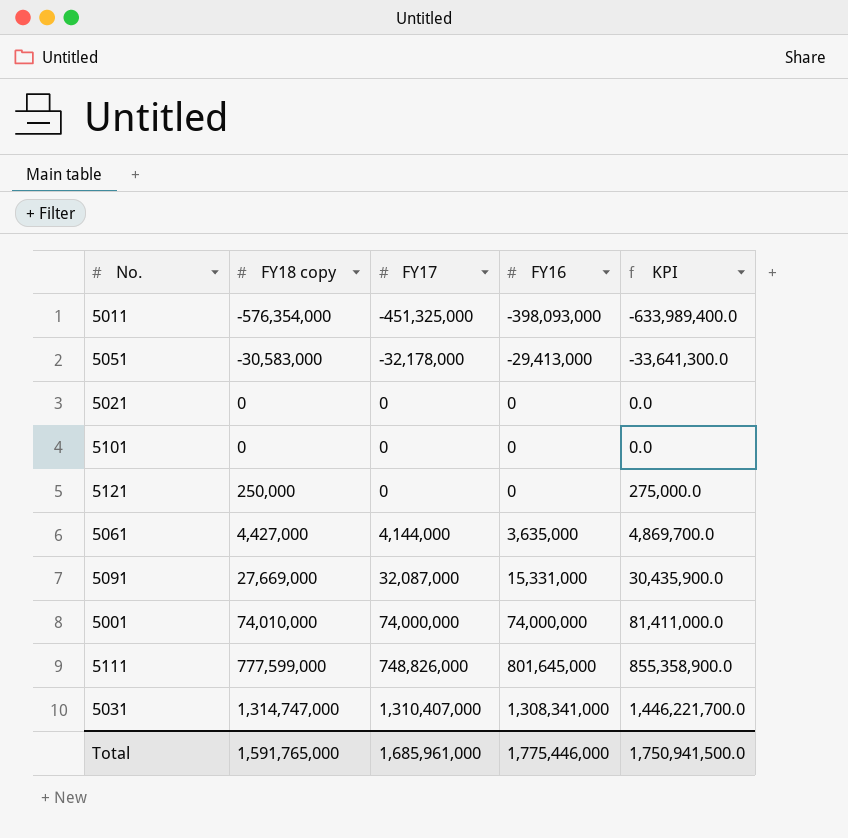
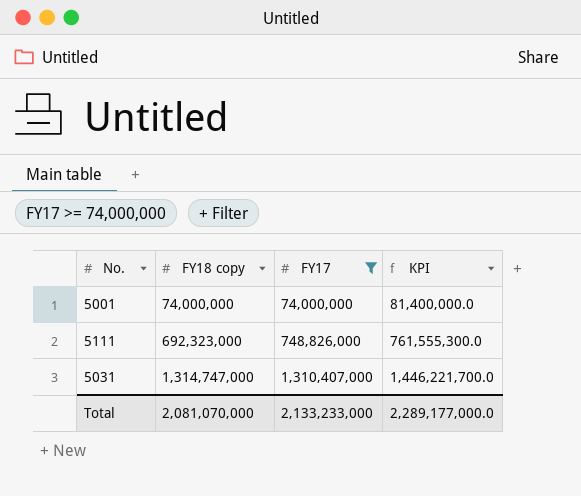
filter: none -> FY17 >= 74,000,000
column FY16 | position: 4 -> none
5001 | FY18 copy: 74,010,000 -> 74,000,000
5001 | KPI: 81,411,000.0 -> 81,400,000.0
5111 | FY18 copy: 777,599,000 -> 692,323,000
5111 | KPI: 855,358,900.0 -> 761,555,300.0
Total | FY18 copy: 1,591,765,000 -> 2,081,070,000
Total | FY17: 1,685,961,000 -> 2,133,233,000
Total | KPI: 1,750,941,500.0 -> 2,289,177,000.0

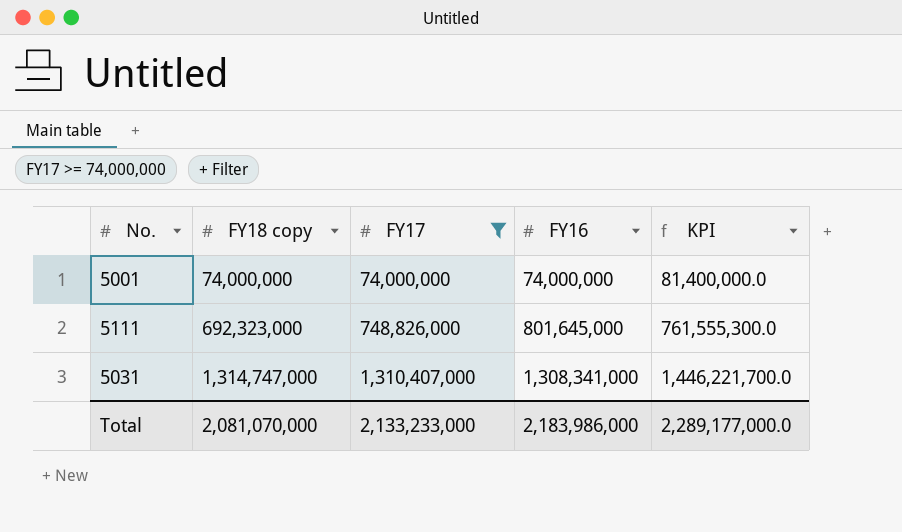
column FY16 | position: none -> 4

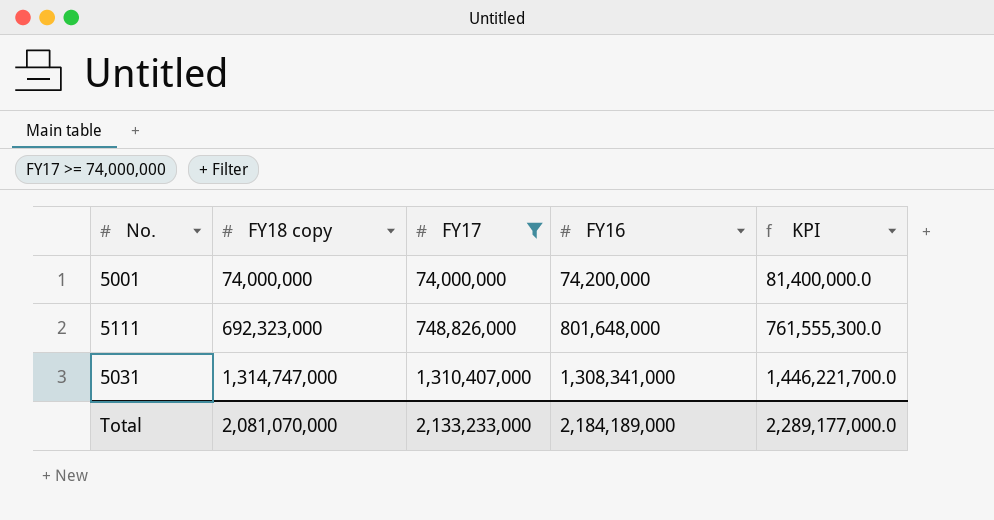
5001 | FY16: 74,000,000 -> 74,200,000
5111 | FY16: 801,645,000 -> 801,648,000
Total | FY16: 2,183,986,000 -> 2,184,189,000

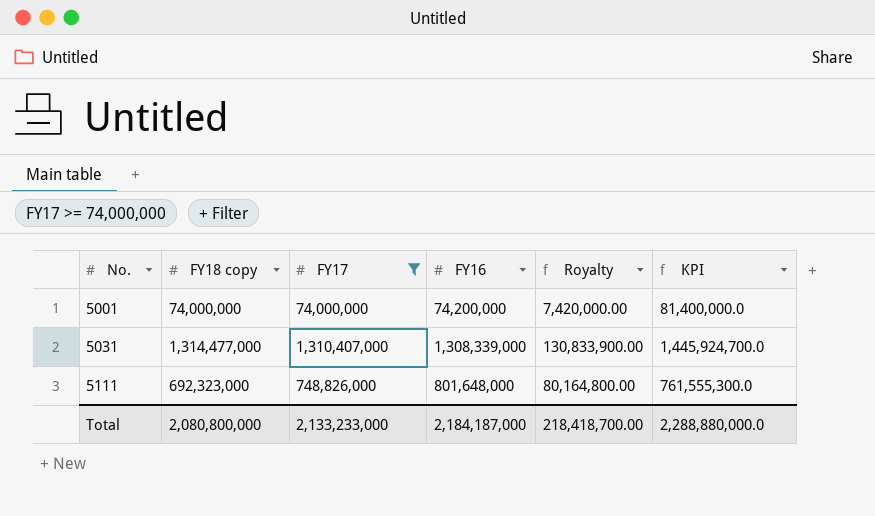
row order: FY18 copy ascending -> No. ascending
column Royalty | formula: none -> [FY16] * 0.1
5031 | FY18 copy: 1,314,747,000 -> 1,314,477,000
5031 | FY16: 1,308,341,000 -> 1,308,339,000
5031 | KPI: 1,446,221,700.0 -> 1,445,924,700.0
Total | FY18 copy: 2,081,070,000 -> 2,080,800,000
Total | FY16: 2,184,189,000 -> 2,184,187,000
Total | KPI: 2,289,177,000.0 -> 2,288,880,000.0

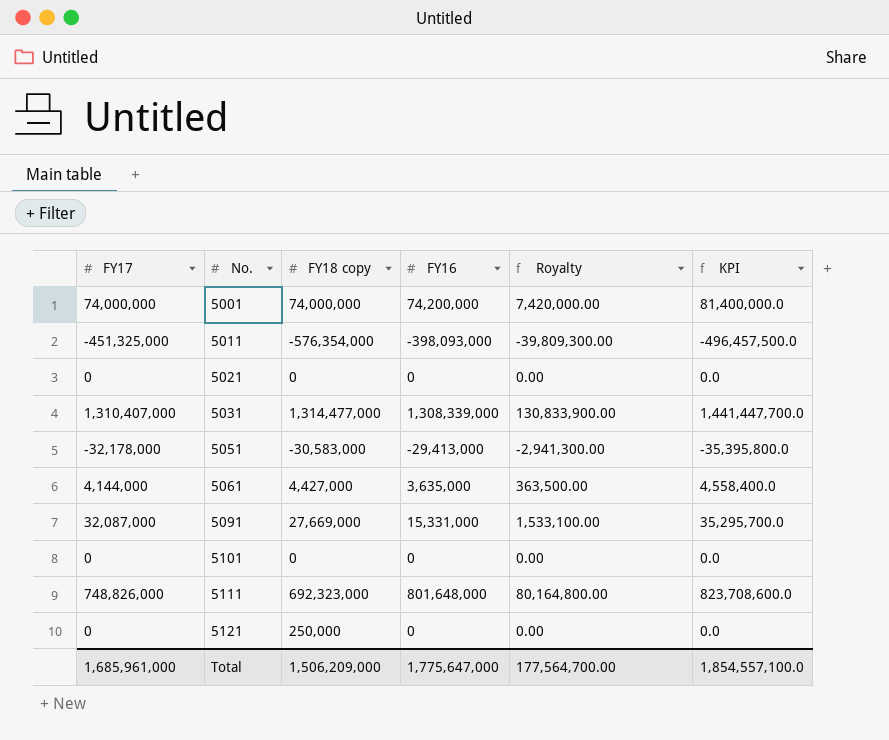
filter: FY17 >= 74,000,000 -> none
column FY17 | position: 3 -> 1
column KPI | formula: [FY18 copy] * 1.1 -> [FY17] * 1.1
Total | FY17: 2,133,233,000 -> 1,685,961,000
Total | FY18 copy: 2,080,800,000 -> 1,506,209,000
Total | FY16: 2,184,187,000 -> 1,775,647,000
Total | Royalty: 218,418,700.00 -> 177,564,700.00
Total | KPI: 2,288,880,000.0 -> 1,854,557,100.0

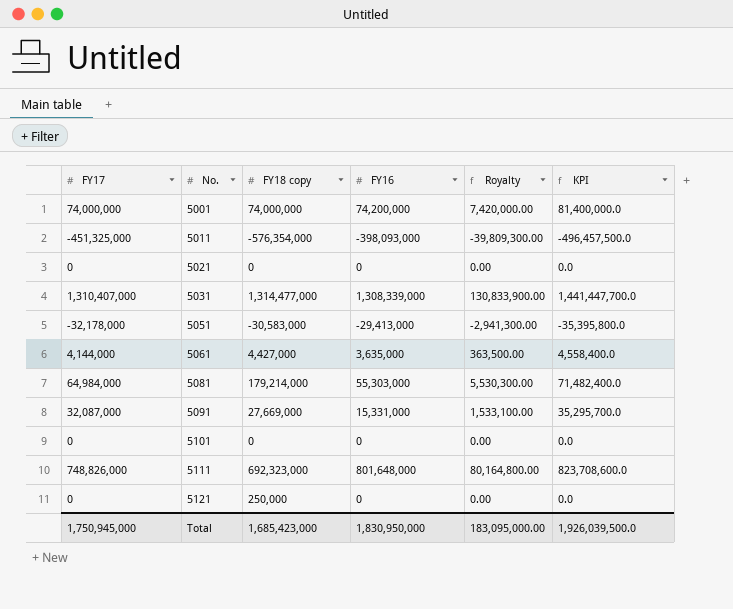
row 5081: none -> 64,984,000 | 179,214,000 | 55,303,000 | 5,530,300.00 | 71,482,400.0
Total | FY17: 1,685,961,000 -> 1,750,945,000
Total | FY18 copy: 1,506,209,000 -> 1,685,423,000
Total | FY16: 1,775,647,000 -> 1,830,950,000
Total | Royalty: 177,564,700.00 -> 183,095,000.00
Total | KPI: 1,854,557,100.0 -> 1,926,039,500.0

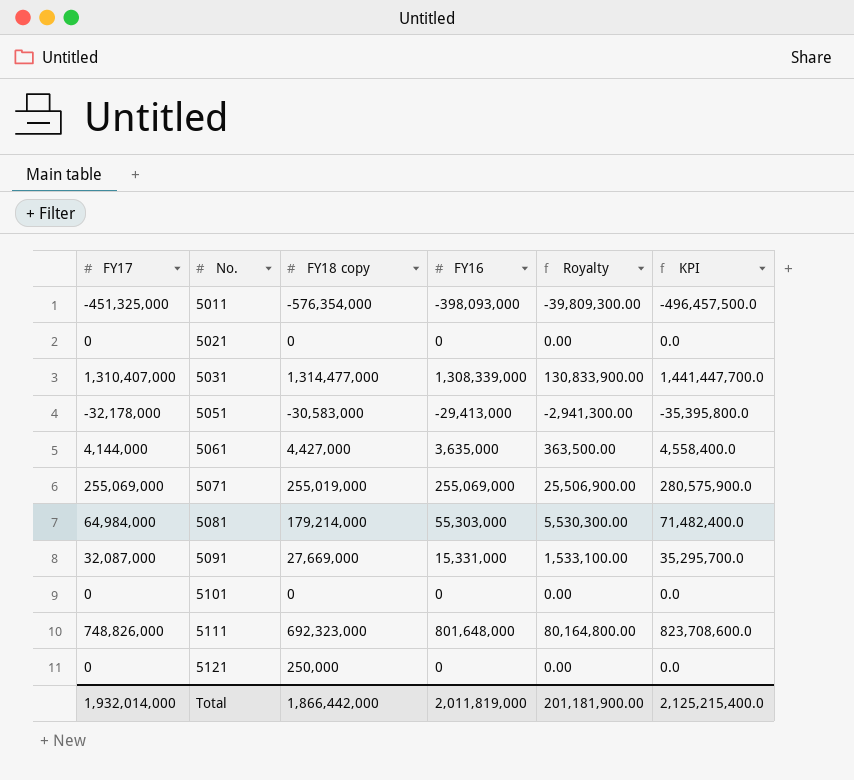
row 5001: 74,000,000 | 74,000,000 | 74,200,000 | 7,420,000.00 | 81,400,000.0 -> none
row 5071: none -> 255,069,000 | 255,019,000 | 255,069,000 | 25,506,900.00 | 280,575,900.0
Total | FY17: 1,750,945,000 -> 1,932,014,000
Total | FY18 copy: 1,685,423,000 -> 1,866,442,000
Total | FY16: 1,830,950,000 -> 2,011,819,000
Total | Royalty: 183,095,000.00 -> 201,181,900.00
Total | KPI: 1,926,039,500.0 -> 2,125,215,400.0

